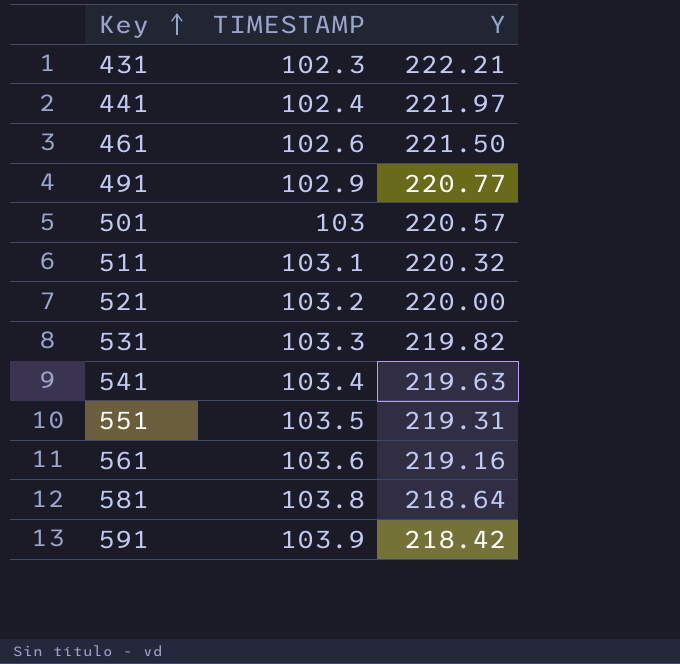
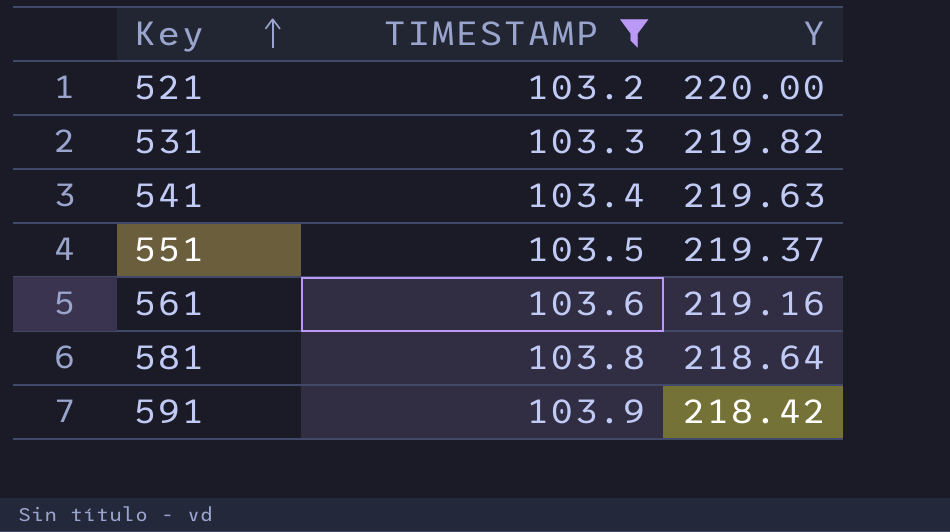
filter: none -> TIMESTAMP >= 103.2
551 | Y: 219.31 -> 219.37

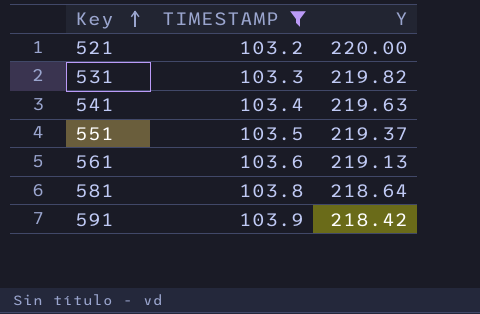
561 | Y: 219.16 -> 219.13

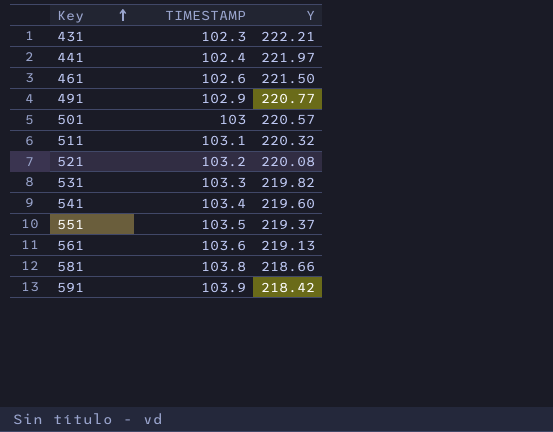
filter: TIMESTAMP >= 103.2 -> none
521 | Y: 220.00 -> 220.08
541 | Y: 219.63 -> 219.60
581 | Y: 218.64 -> 218.66

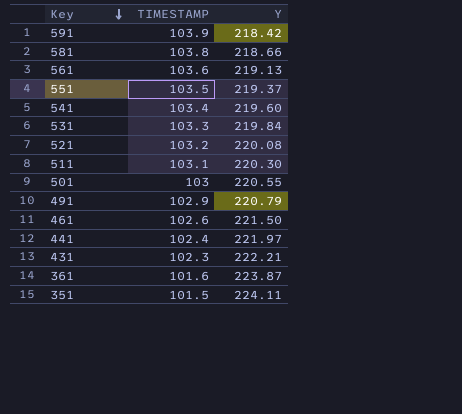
row order: Key ascending -> Key descending
531 | Y: 219.82 -> 219.84
511 | Y: 220.32 -> 220.30
501 | Y: 220.57 -> 220.55
491 | Y: 220.77 -> 220.79
row 361: none -> 101.6 | 223.87
row 351: none -> 101.5 | 224.11

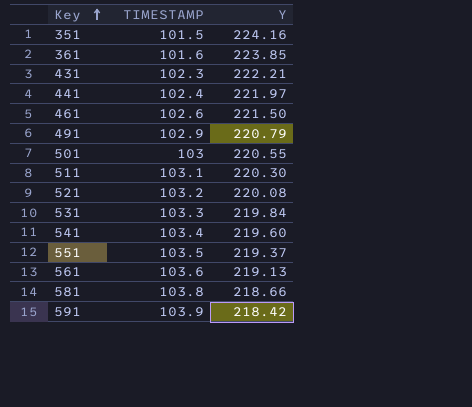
row order: Key descending -> Key ascending
351 | Y: 224.11 -> 224.16
361 | Y: 223.87 -> 223.85

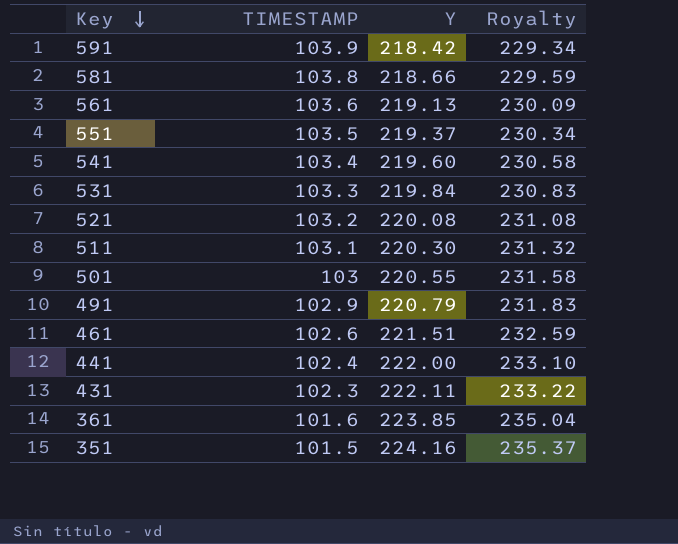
row order: Key ascending -> Key descending
column Royalty | formula: none -> [Y] * 1.05
461 | Y: 221.50 -> 221.51
441 | Y: 221.97 -> 222.00
431 | Y: 222.21 -> 222.11

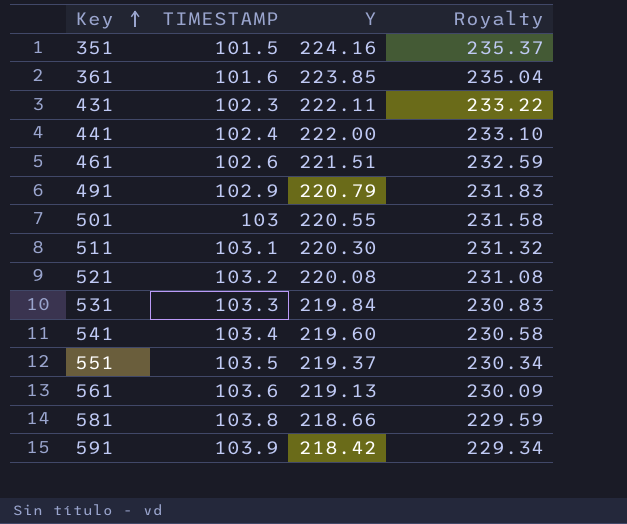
row order: Key descending -> Key ascending

